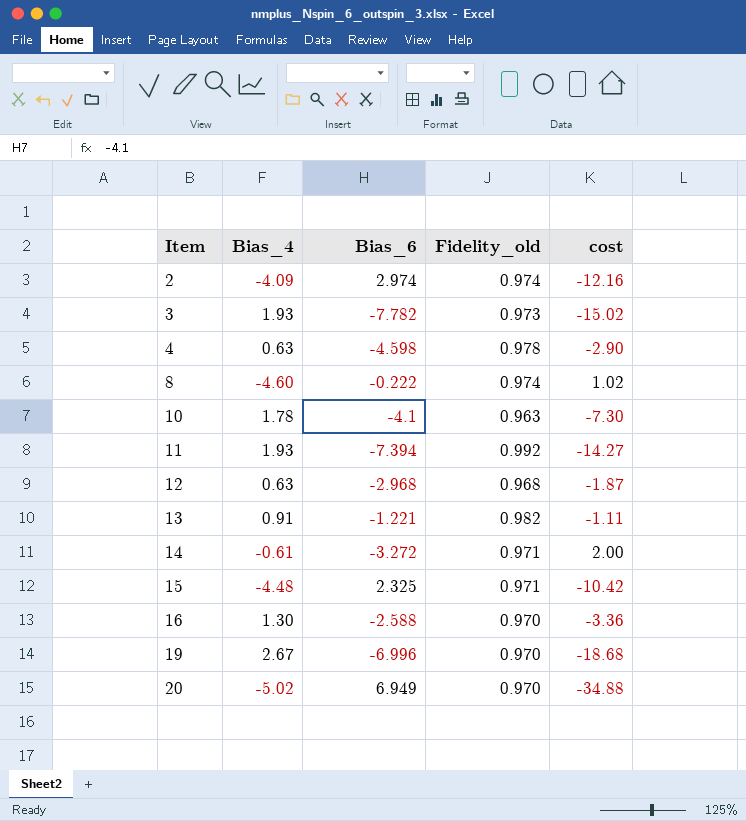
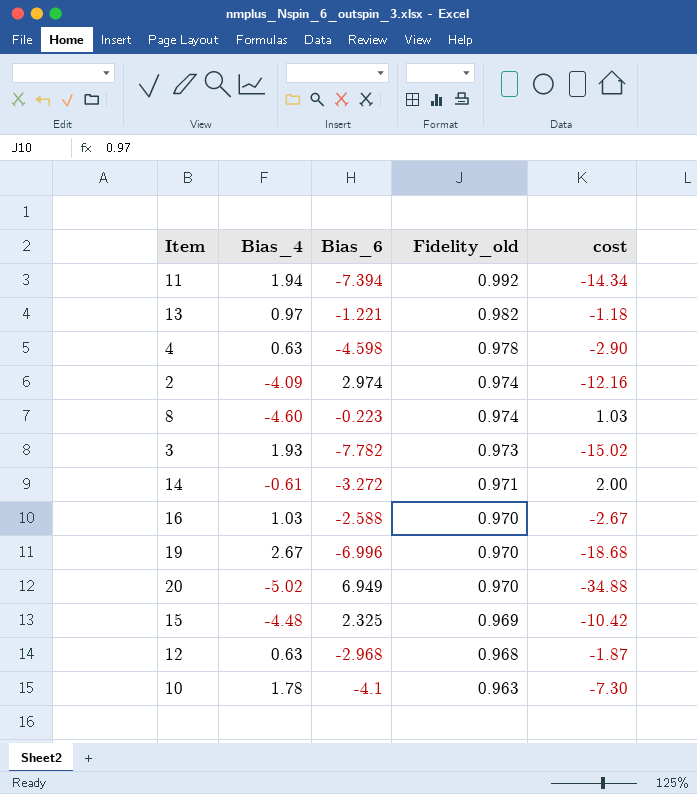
row order: Item ascending -> Fidelity_old descending
11 | Bias_4: 1.93 -> 1.94
11 | cost: -14.27 -> -14.34
13 | Bias_4: 0.91 -> 0.97
13 | cost: -1.11 -> -1.18
8 | Bias_6: -0.222 -> -0.223
8 | cost: 1.02 -> 1.03
16 | Bias_4: 1.30 -> 1.03
16 | cost: -3.36 -> -2.67
15 | Fidelity_old: 0.971 -> 0.969

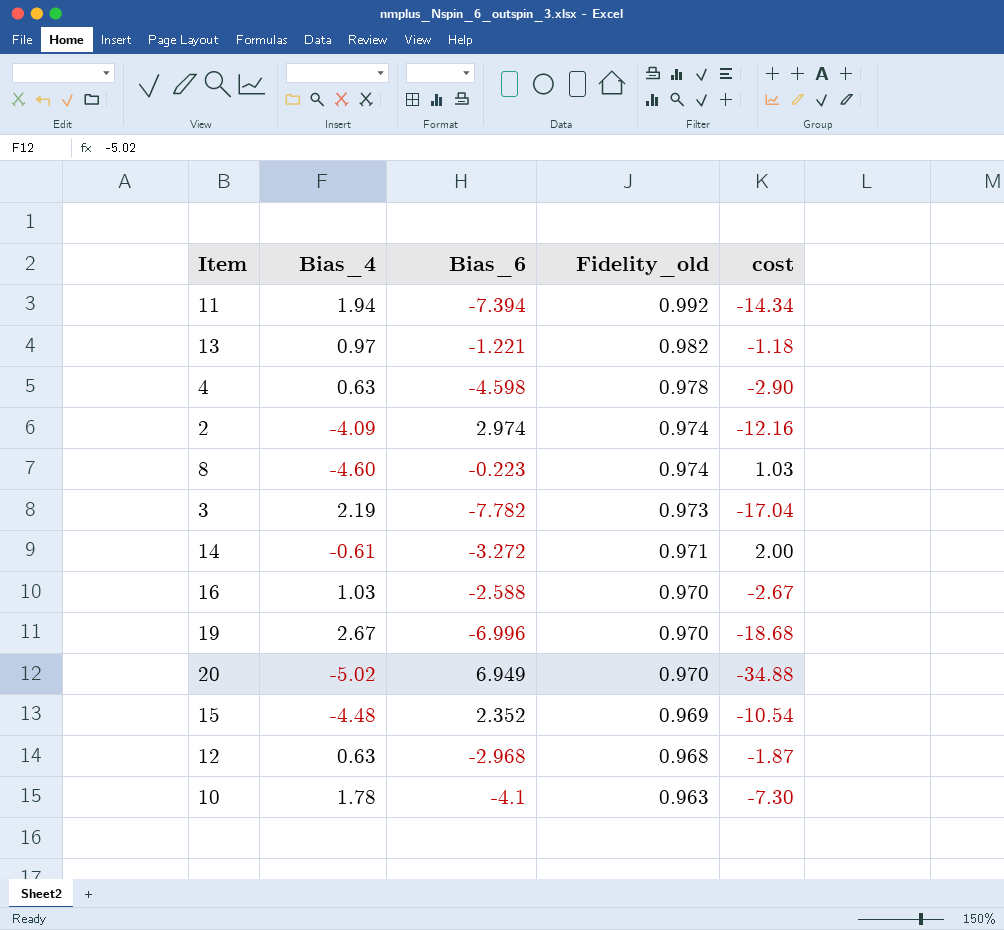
3 | Bias_4: 1.93 -> 2.19
3 | cost: -15.02 -> -17.04
15 | Bias_6: 2.325 -> 2.352
15 | cost: -10.42 -> -10.54

